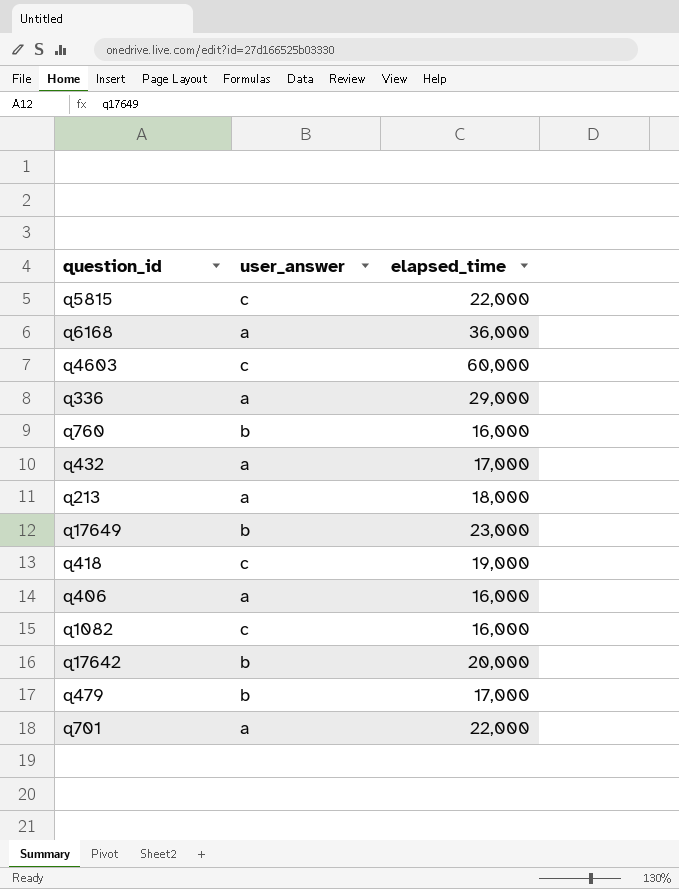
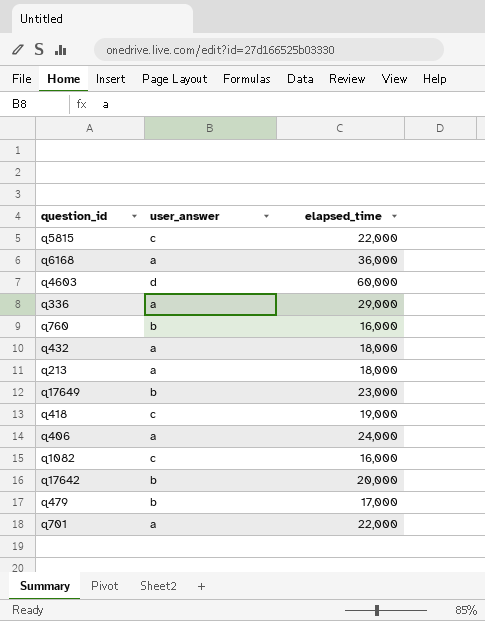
q4603 | user_answer: c -> d
q432 | elapsed_time: 17,000 -> 18,000
q406 | elapsed_time: 16,000 -> 24,000

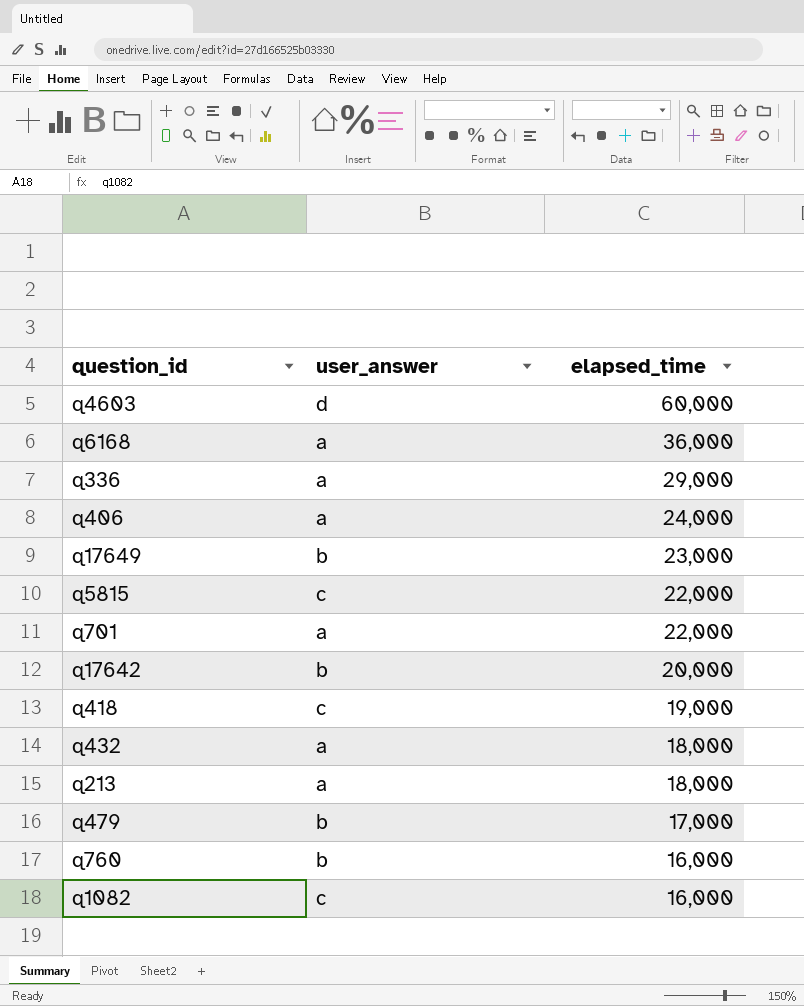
row order: none -> elapsed_time descending

